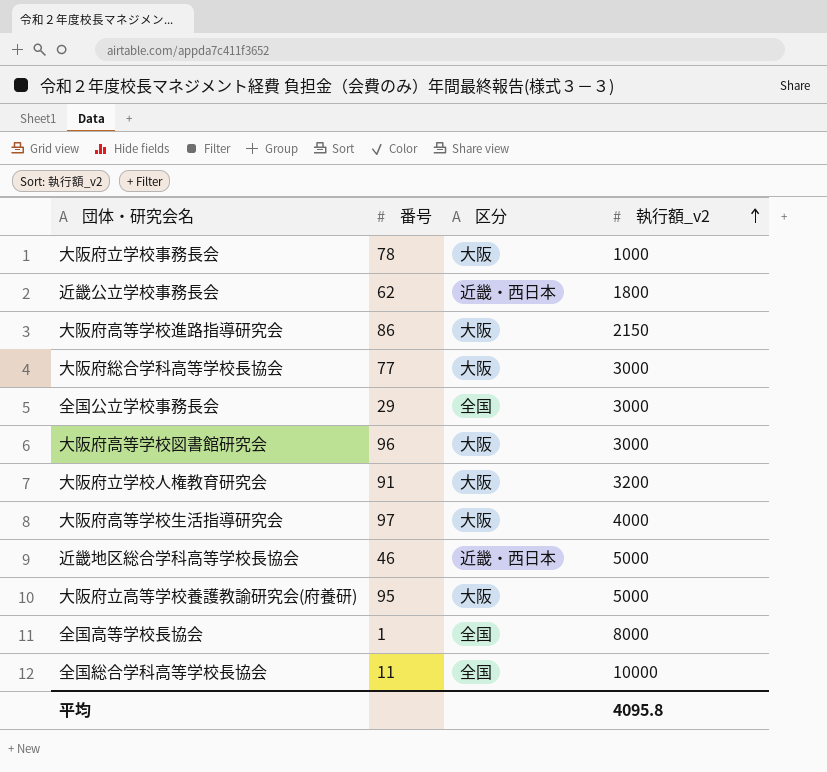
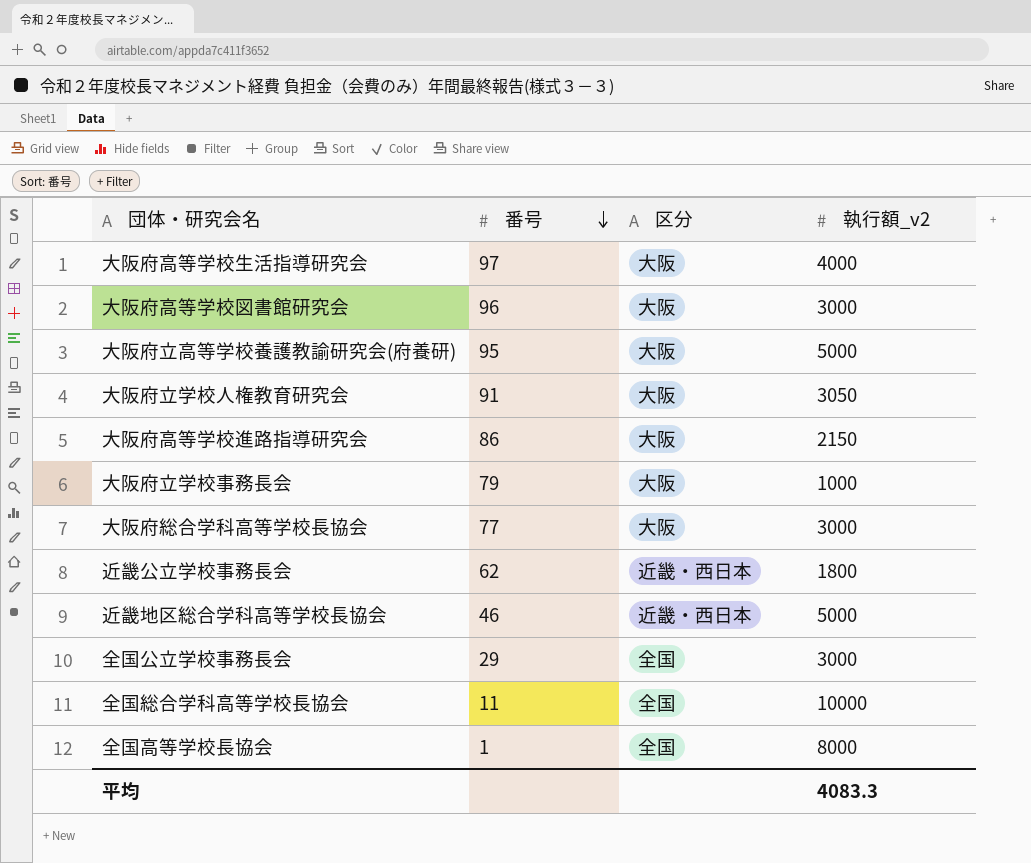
row order: 執行額_v2 ascending -> 番号 descending
大阪府立学校人権教育研究会 | 執行額_v2: 3200 -> 3050
大阪府立学校事務長会 | 番号: 78 -> 79
平均 | 執行額_v2: 4095.8 -> 4083.3

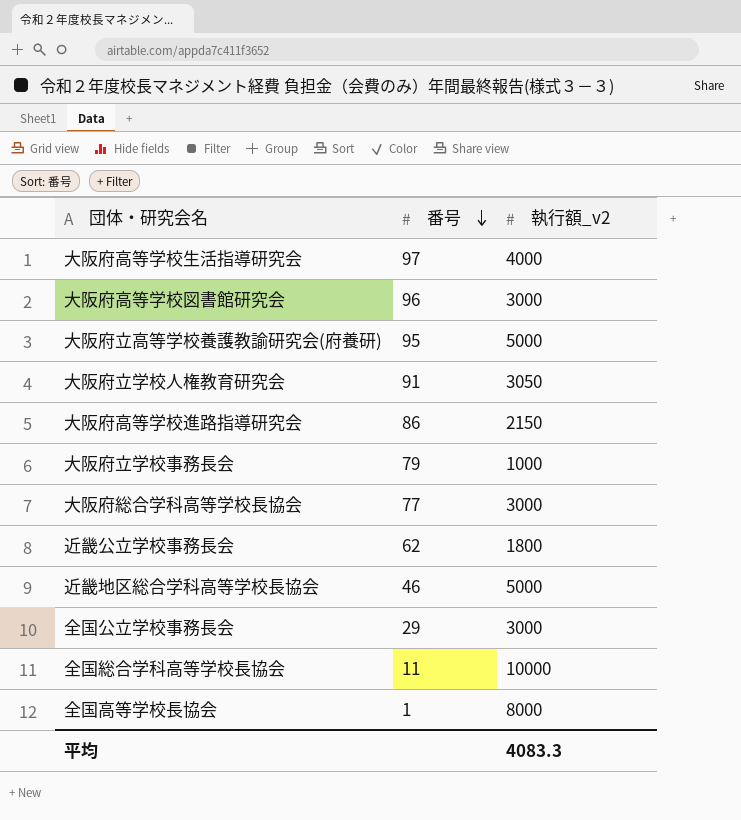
column 区分 | position: 3 -> none

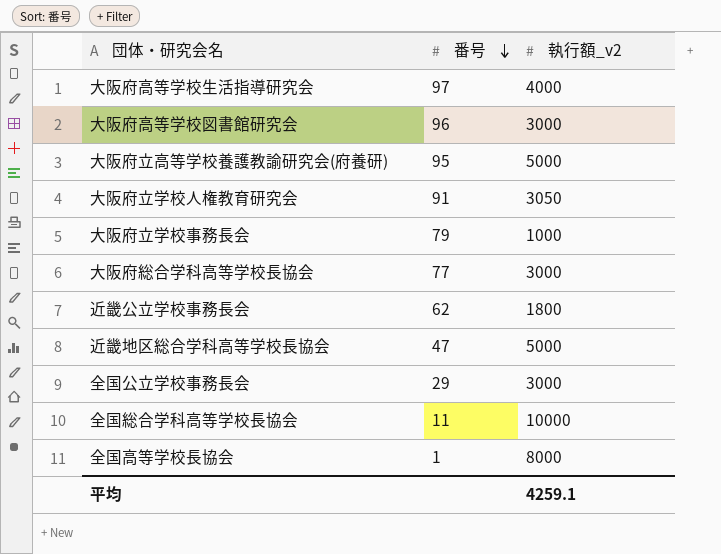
row 大阪府高等学校進路指導研究会: 86 | 2150 -> none
近畿地区総合学科高等学校長協会 | 番号: 46 -> 47
平均 | 執行額_v2: 4083.3 -> 4259.1

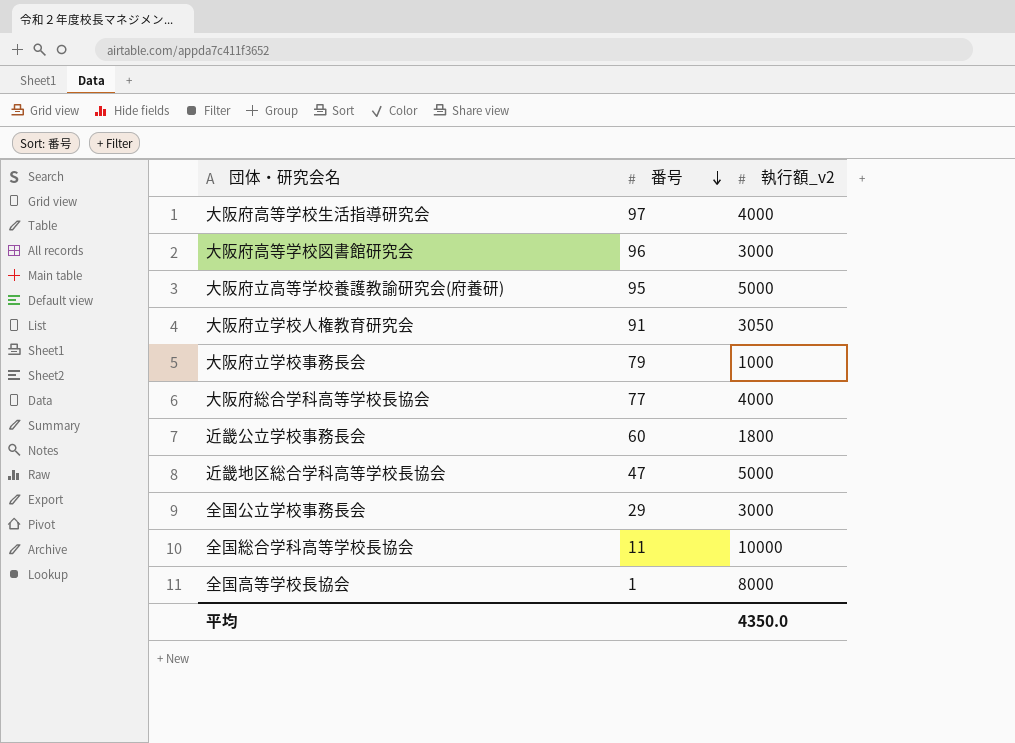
大阪府総合学科高等学校長協会 | 執行額_v2: 3000 -> 4000
近畿公立学校事務長会 | 番号: 62 -> 60
平均 | 執行額_v2: 4259.1 -> 4350.0

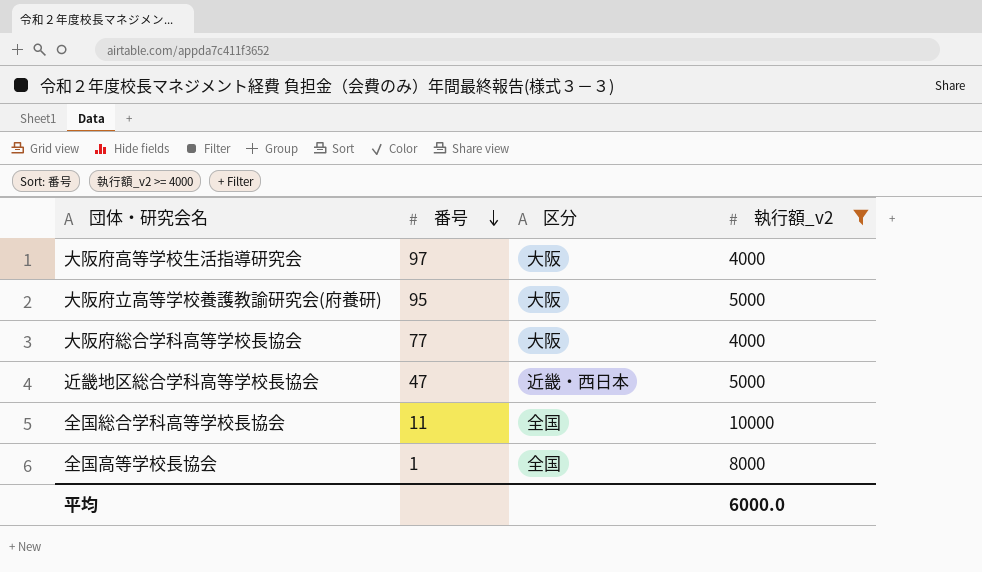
filter: none -> 執行額_v2 >= 4000
column 区分 | position: none -> 3
平均 | 執行額_v2: 4350.0 -> 6000.0

